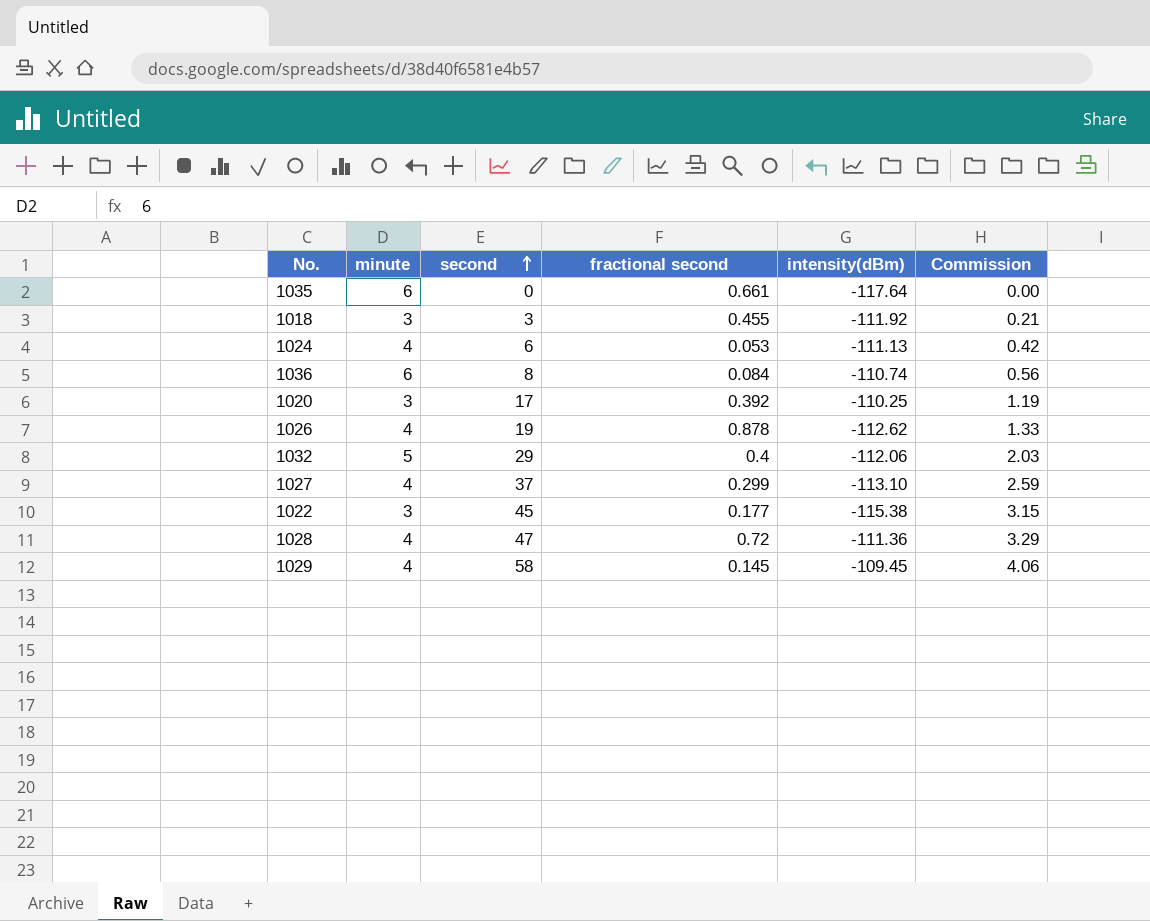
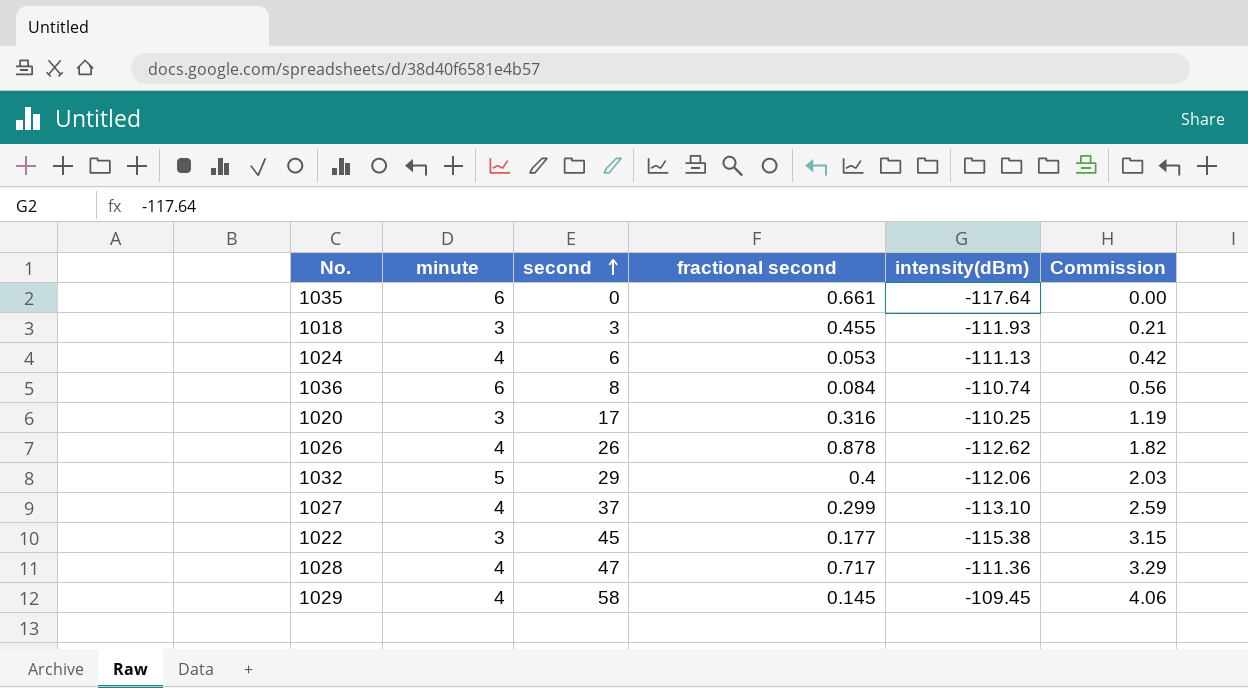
1018 | intensity(dBm): -111.92 -> -111.93
1020 | fractional second: 0.392 -> 0.316
1026 | second: 19 -> 26
1026 | Commission: 1.33 -> 1.82
1028 | fractional second: 0.72 -> 0.717

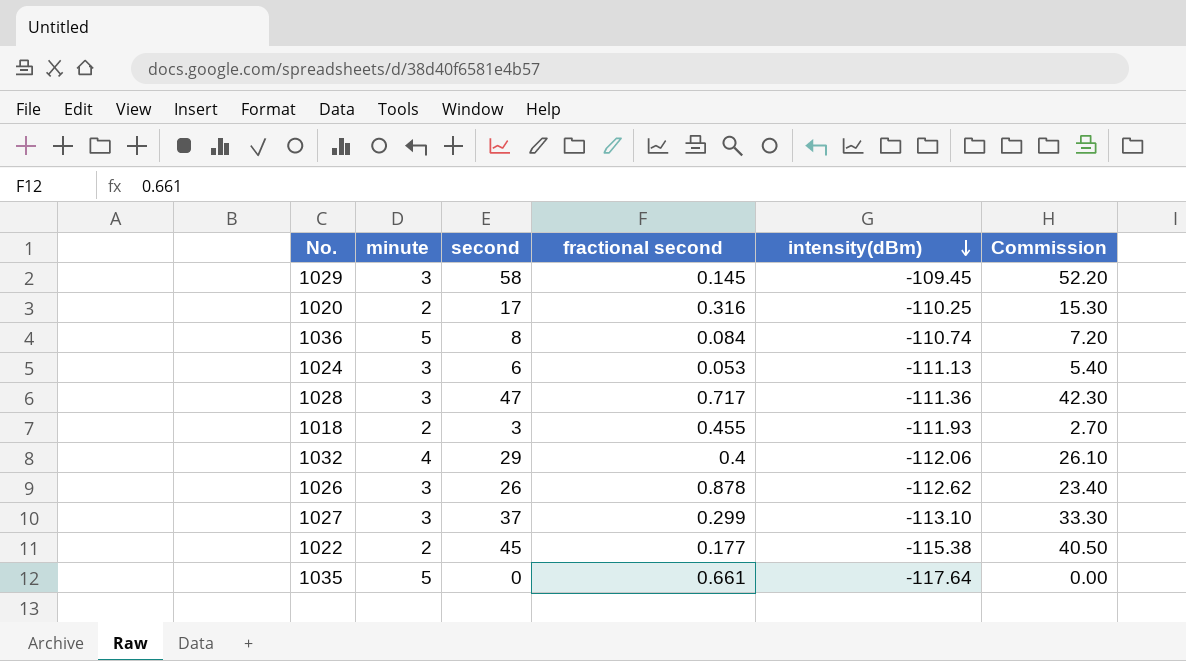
row order: second ascending -> intensity(dBm) descending
column Commission | formula: [second] * 0.07 -> [second] * 0.9
1029 | minute: 4 -> 3
1020 | minute: 3 -> 2
1036 | minute: 6 -> 5
1024 | minute: 4 -> 3
1028 | minute: 4 -> 3
1018 | minute: 3 -> 2
1032 | minute: 5 -> 4
1026 | minute: 4 -> 3
1027 | minute: 4 -> 3
1022 | minute: 3 -> 2
1035 | minute: 6 -> 5

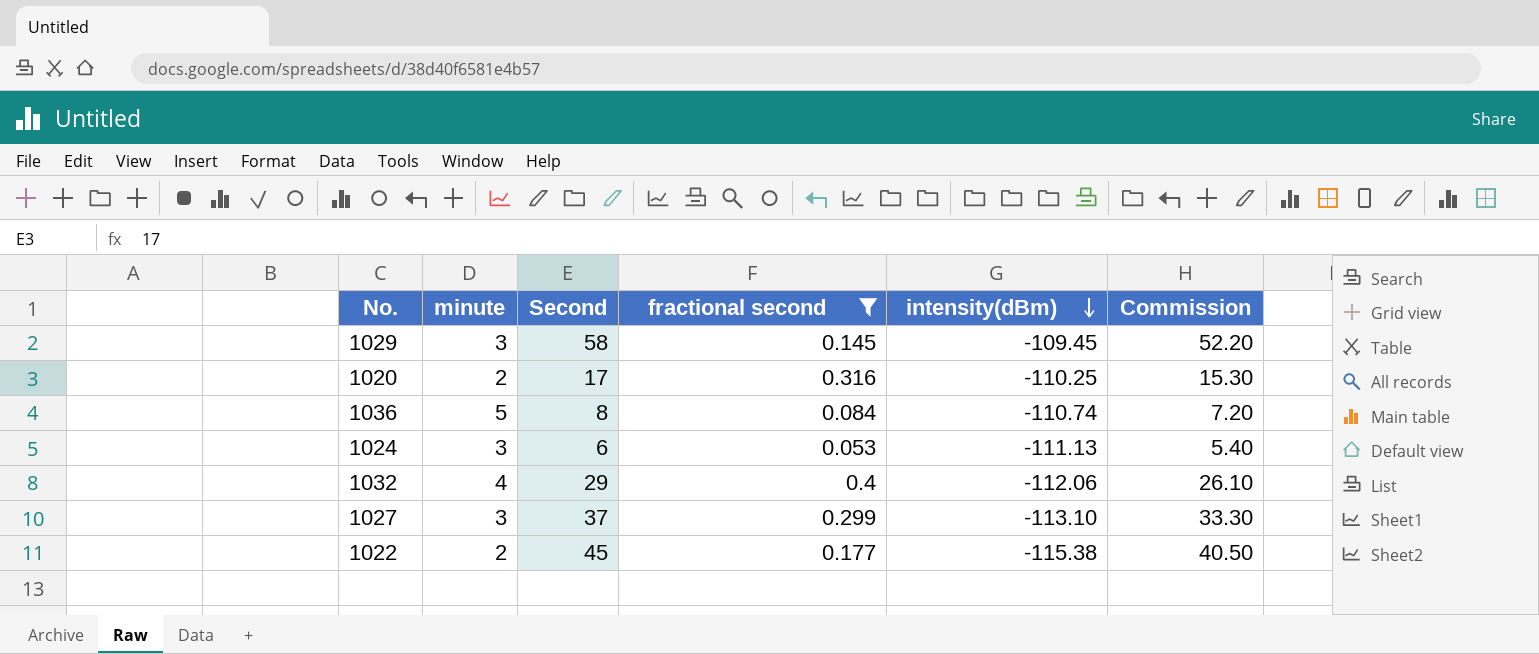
filter: none -> fractional second <= 0.4
column name: second -> Second

